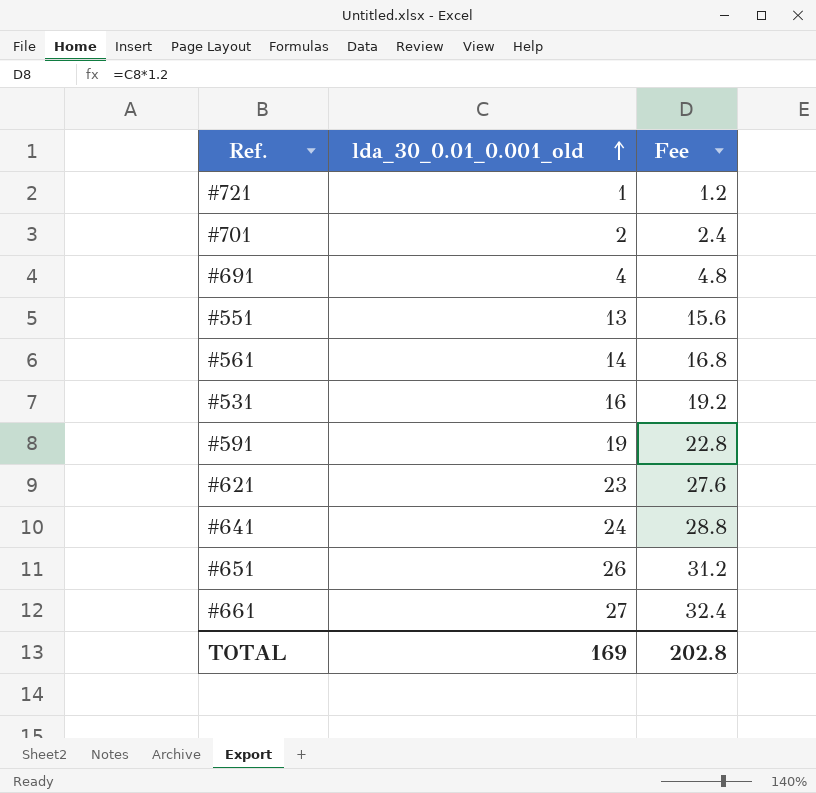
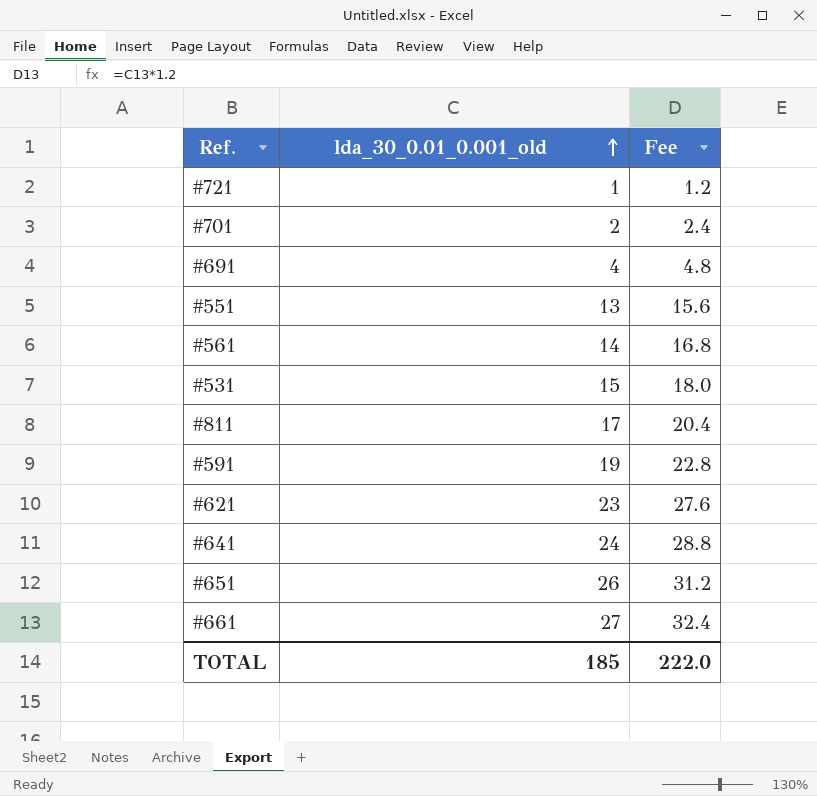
#531 | lda_30_0.01_0.001_old: 16 -> 15
#531 | Fee: 19.2 -> 18.0
row #811: none -> 17 | 20.4
TOTAL | lda_30_0.01_0.001_old: 169 -> 185
TOTAL | Fee: 202.8 -> 222.0

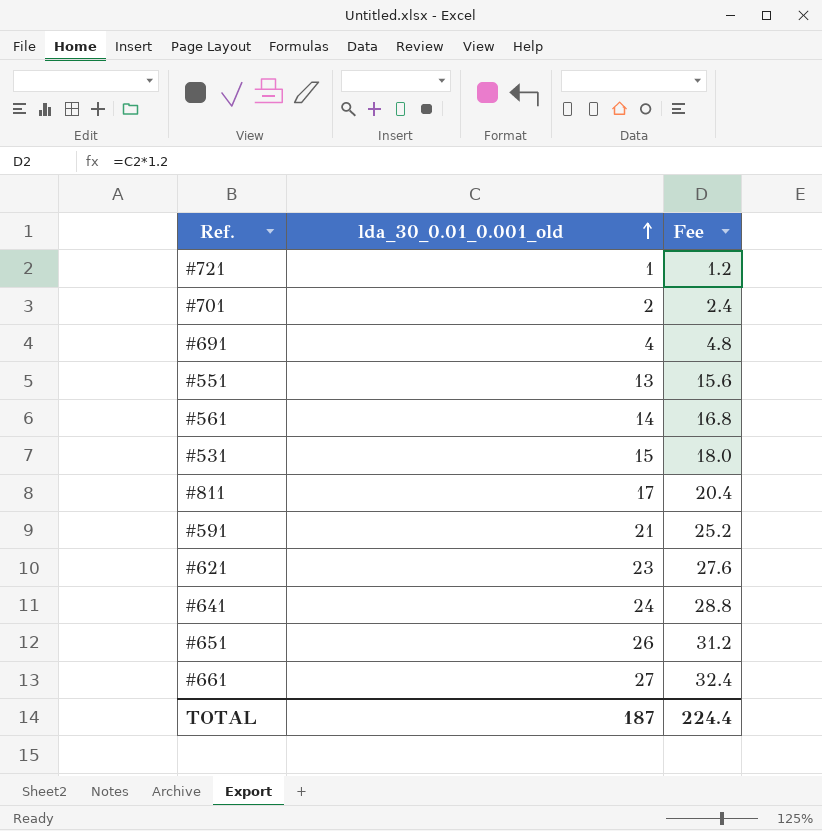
#591 | lda_30_0.01_0.001_old: 19 -> 21
#591 | Fee: 22.8 -> 25.2
TOTAL | lda_30_0.01_0.001_old: 185 -> 187
TOTAL | Fee: 222.0 -> 224.4

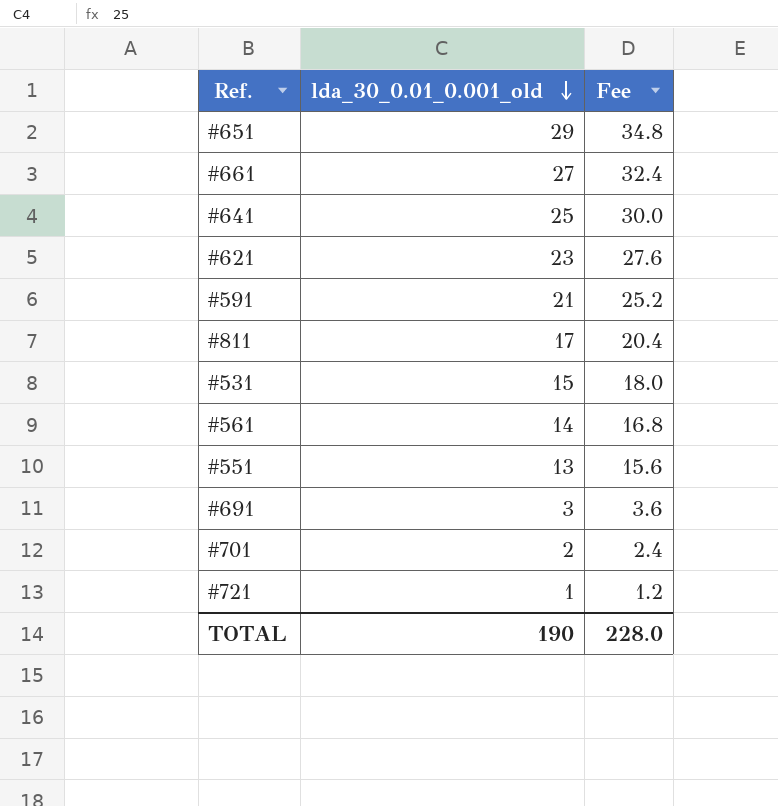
row order: lda_30_0.01_0.001_old ascending -> lda_30_0.01_0.001_old descending
#651 | lda_30_0.01_0.001_old: 26 -> 29
#651 | Fee: 31.2 -> 34.8
#641 | lda_30_0.01_0.001_old: 24 -> 25
#641 | Fee: 28.8 -> 30.0
#691 | lda_30_0.01_0.001_old: 4 -> 3
#691 | Fee: 4.8 -> 3.6
TOTAL | lda_30_0.01_0.001_old: 187 -> 190
TOTAL | Fee: 224.4 -> 228.0

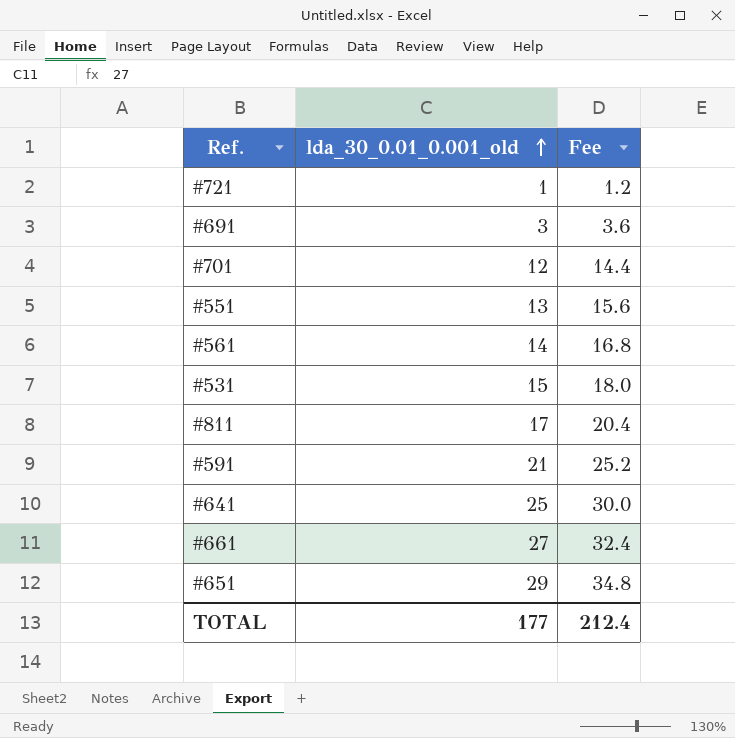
row order: lda_30_0.01_0.001_old descending -> lda_30_0.01_0.001_old ascending
row #621: 23 | 27.6 -> none
#701 | lda_30_0.01_0.001_old: 2 -> 12
#701 | Fee: 2.4 -> 14.4
TOTAL | lda_30_0.01_0.001_old: 190 -> 177
TOTAL | Fee: 228.0 -> 212.4

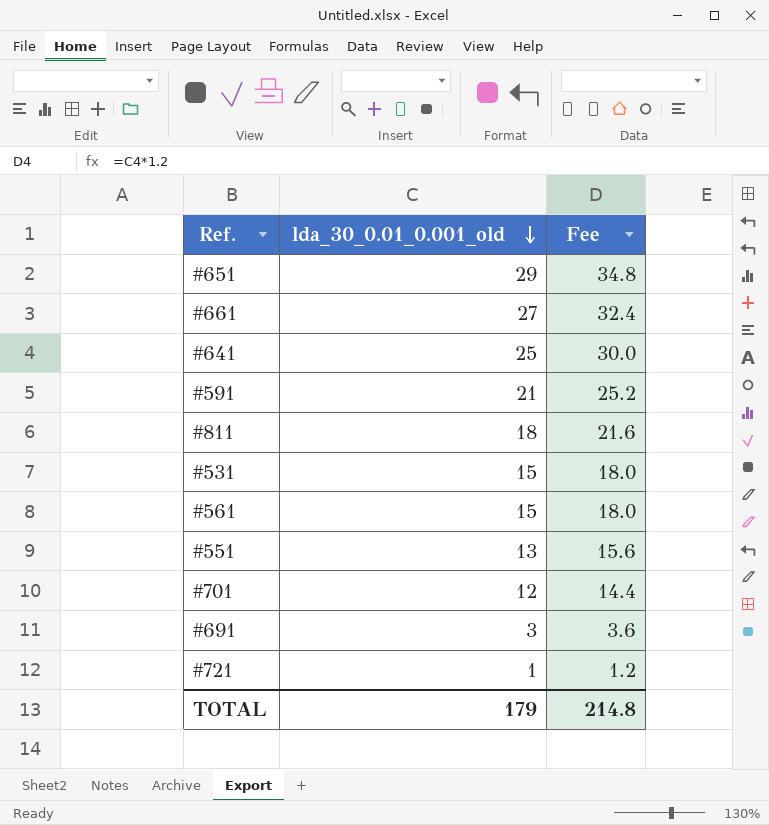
row order: lda_30_0.01_0.001_old ascending -> lda_30_0.01_0.001_old descending
#811 | lda_30_0.01_0.001_old: 17 -> 18
#811 | Fee: 20.4 -> 21.6
#561 | lda_30_0.01_0.001_old: 14 -> 15
#561 | Fee: 16.8 -> 18.0
TOTAL | lda_30_0.01_0.001_old: 177 -> 179
TOTAL | Fee: 212.4 -> 214.8

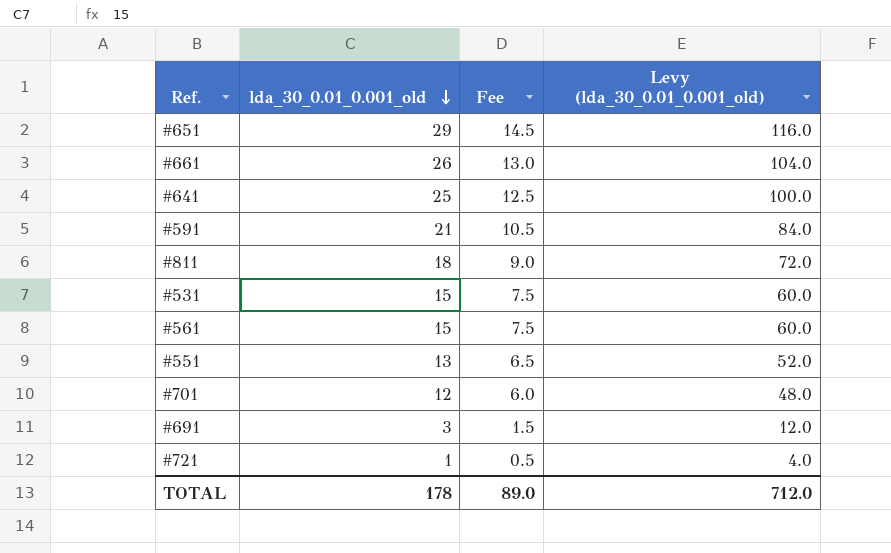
column Fee | formula: [lda_30_0.01_0.001_old] * 1.2 -> [lda_30_0.01_0.001_old] * 0.5
column Levy (lda_30_0.01_0.001_old) | formula: none -> [lda_30_0.01_0.001_old] * 4
#661 | lda_30_0.01_0.001_old: 27 -> 26
TOTAL | lda_30_0.01_0.001_old: 179 -> 178
TOTAL | Fee: 214.8 -> 89.0

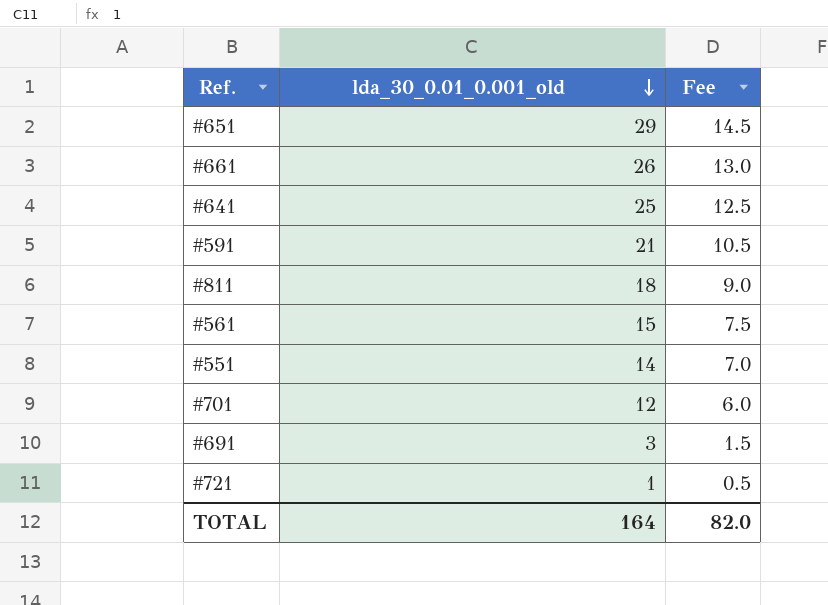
column Levy (lda_30_0.01_0.001_old) | formula: [lda_30_0.01_0.001_old] * 4 -> none
row #531: 15 | 7.5 | 60.0 -> none
#551 | lda_30_0.01_0.001_old: 13 -> 14
#551 | Fee: 6.5 -> 7.0
TOTAL | lda_30_0.01_0.001_old: 178 -> 164
TOTAL | Fee: 89.0 -> 82.0

